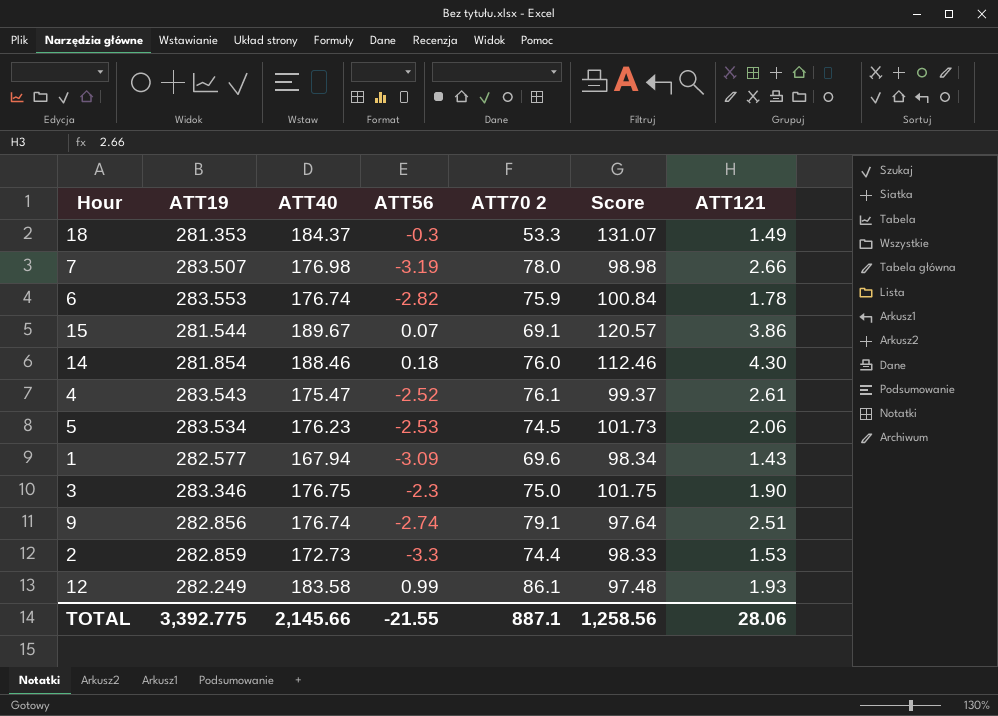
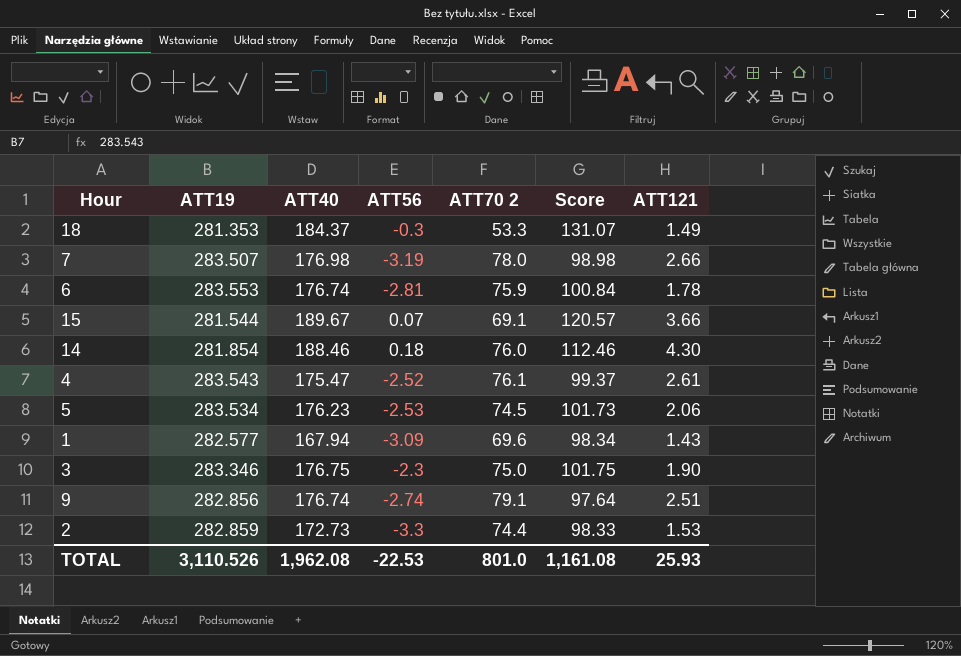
row 12: 282.249 | 183.58 | 0.99 | 86.1 | 97.48 | 1.93 -> none
6 | ATT56: -2.82 -> -2.81
15 | ATT121: 3.86 -> 3.66
TOTAL | ATT19: 3,392.775 -> 3,110.526
TOTAL | ATT40: 2,145.66 -> 1,962.08
TOTAL | ATT56: -21.55 -> -22.53
TOTAL | ATT70 2: 887.1 -> 801.0
TOTAL | Score: 1,258.56 -> 1,161.08
TOTAL | ATT121: 28.06 -> 25.93

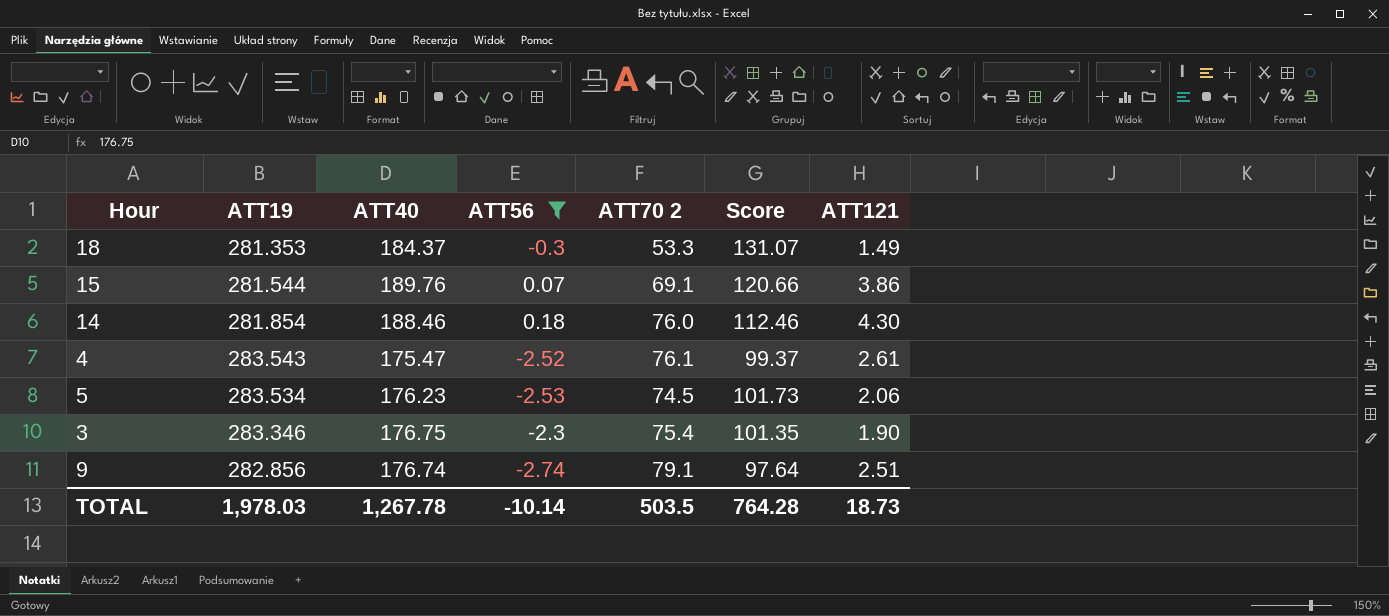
filter: none -> ATT56 >= -2.74
15 | ATT40: 189.67 -> 189.76
15 | Score: 120.57 -> 120.66
15 | ATT121: 3.66 -> 3.86
3 | ATT70 2: 75.0 -> 75.4
3 | Score: 101.75 -> 101.35
TOTAL | ATT19: 3,110.526 -> 1,978.03
TOTAL | ATT40: 1,962.08 -> 1,267.78
TOTAL | ATT56: -22.53 -> -10.14
TOTAL | ATT70 2: 801.0 -> 503.5
TOTAL | Score: 1,161.08 -> 764.28
TOTAL | ATT121: 25.93 -> 18.73

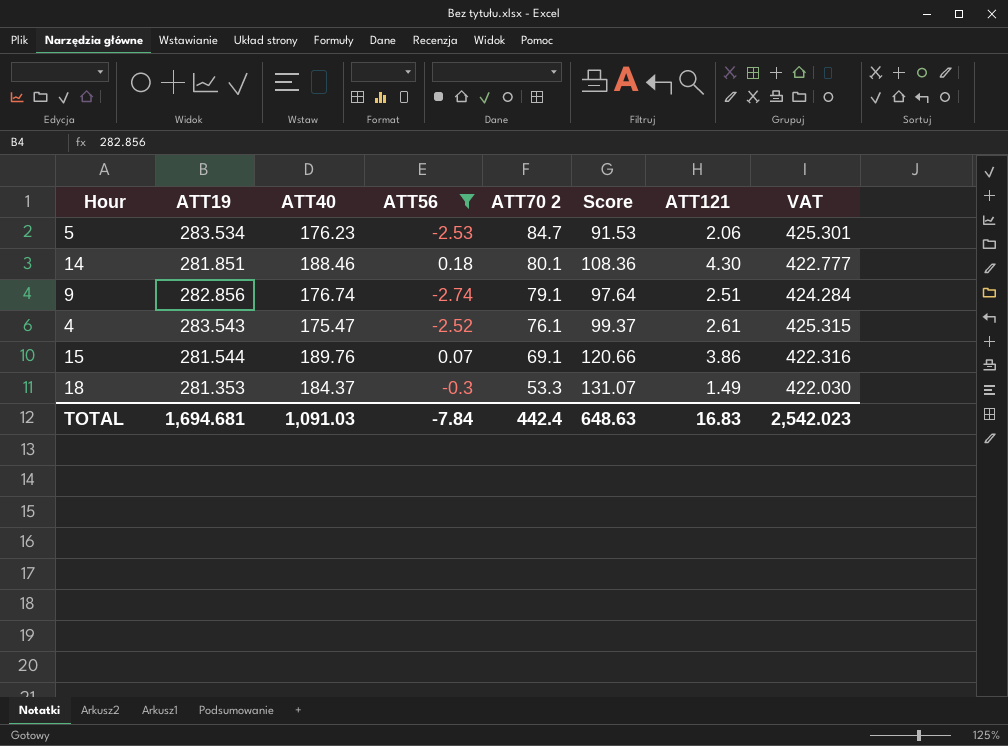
row order: none -> ATT70 2 descending
column VAT | formula: none -> [ATT19] * 1.5
row 3: 283.346 | 176.75 | -2.3 | 75.4 | 101.35 | 1.90 -> none
5 | ATT70 2: 74.5 -> 84.7
5 | Score: 101.73 -> 91.53
14 | ATT19: 281.854 -> 281.851
14 | ATT70 2: 76.0 -> 80.1
14 | Score: 112.46 -> 108.36
TOTAL | ATT19: 1,978.03 -> 1,694.681
TOTAL | ATT40: 1,267.78 -> 1,091.03
TOTAL | ATT56: -10.14 -> -7.84
TOTAL | ATT70 2: 503.5 -> 442.4
TOTAL | Score: 764.28 -> 648.63
TOTAL | ATT121: 18.73 -> 16.83

